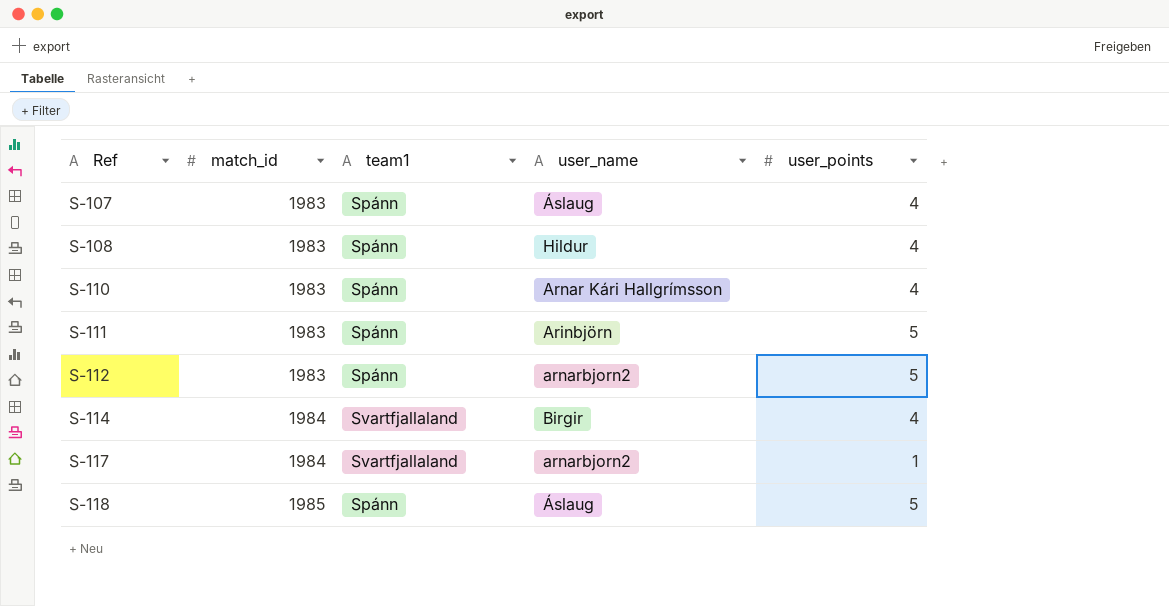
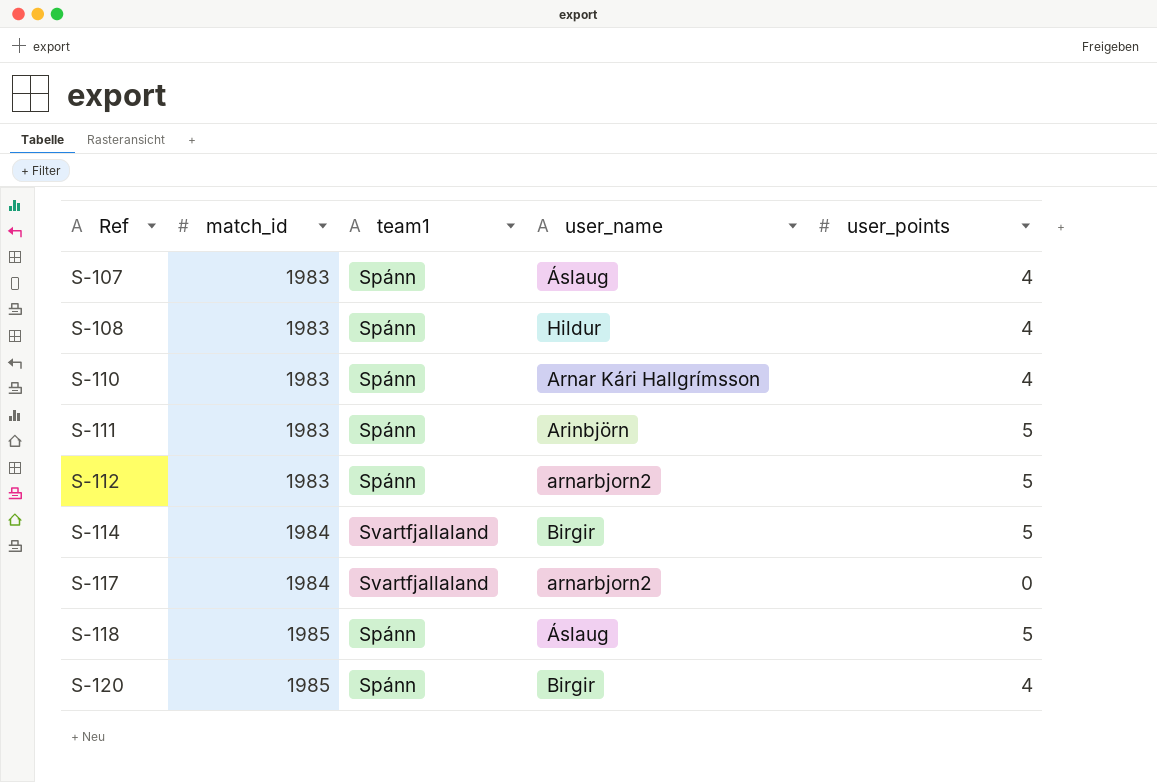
S-114 | user_points: 4 -> 5
S-117 | user_points: 1 -> 0
row S-120: none -> 1985 | Spánn | Birgir | 4

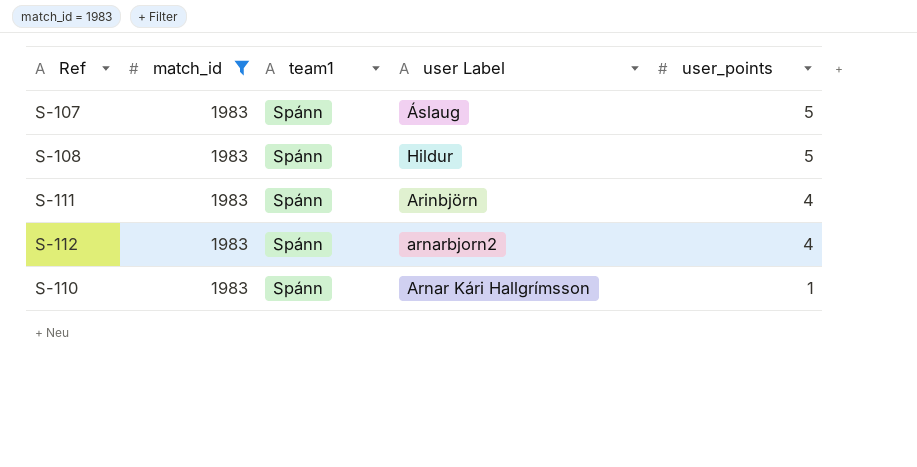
filter: none -> match_id = 1983
row order: Ref ascending -> user_points descending
column name: user_name -> user Label
S-107 | user_points: 4 -> 5
S-108 | user_points: 4 -> 5
S-111 | user_points: 5 -> 4
S-112 | user_points: 5 -> 4
S-110 | user_points: 4 -> 1

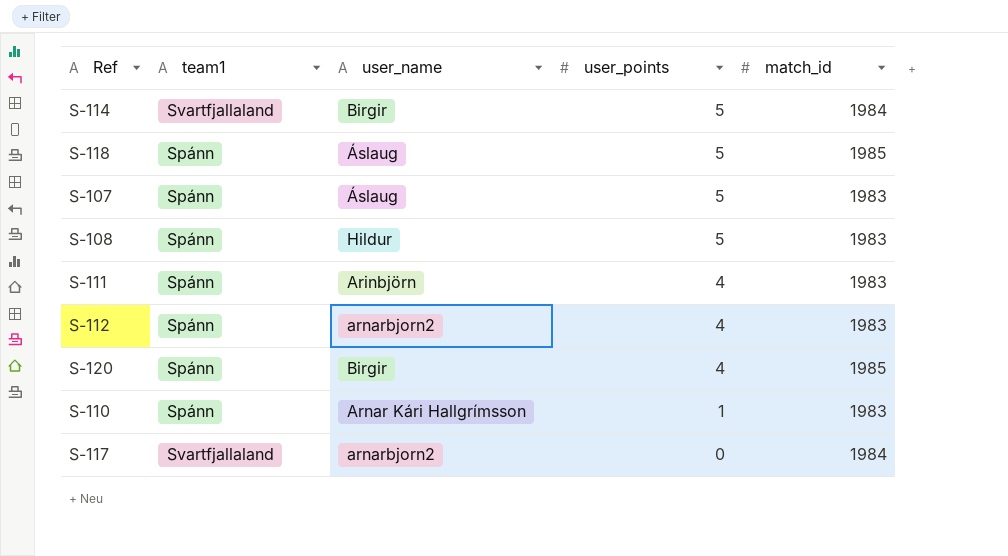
filter: match_id = 1983 -> none
column name: user Label -> user_name
column match_id | position: 2 -> 5

